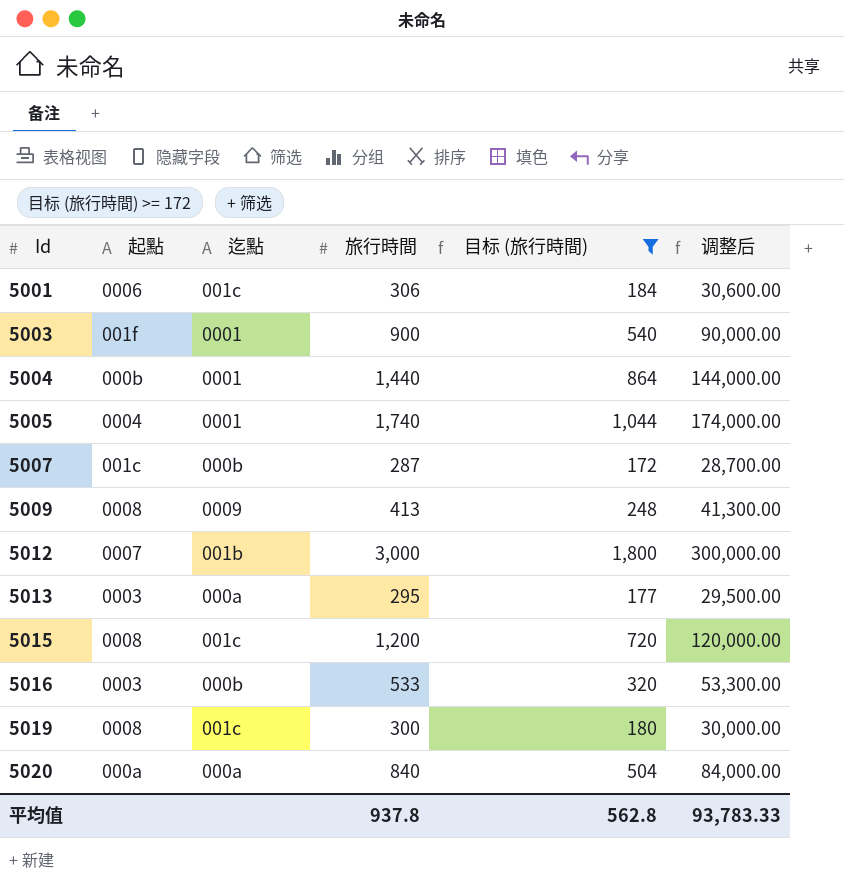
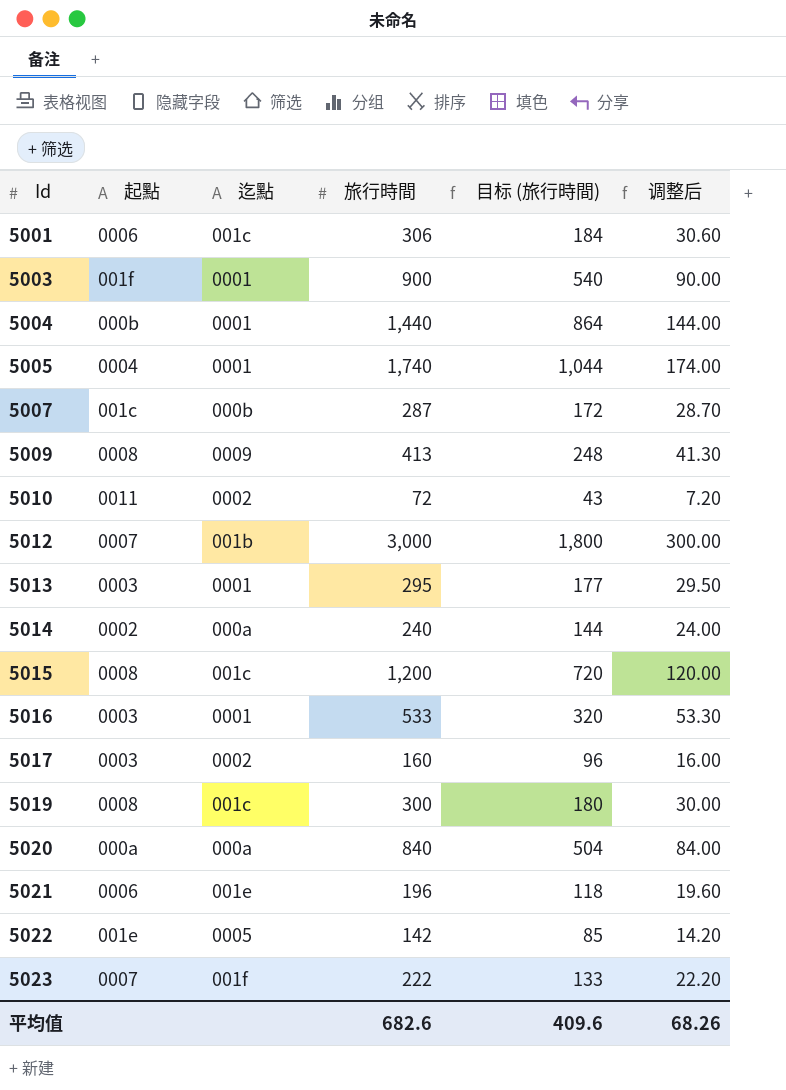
filter: 目标 (旅行時間) >= 172 -> none
column 调整后 | formula: [旅行時間] * 100 -> [旅行時間] * 0.1
5013 | 迄點: 000a -> 0001
5016 | 迄點: 000b -> 0001
平均值 | 旅行時間: 937.8 -> 682.6
平均值 | 目标 (旅行時間): 562.8 -> 409.6
平均值 | 调整后: 93,783.33 -> 68.26

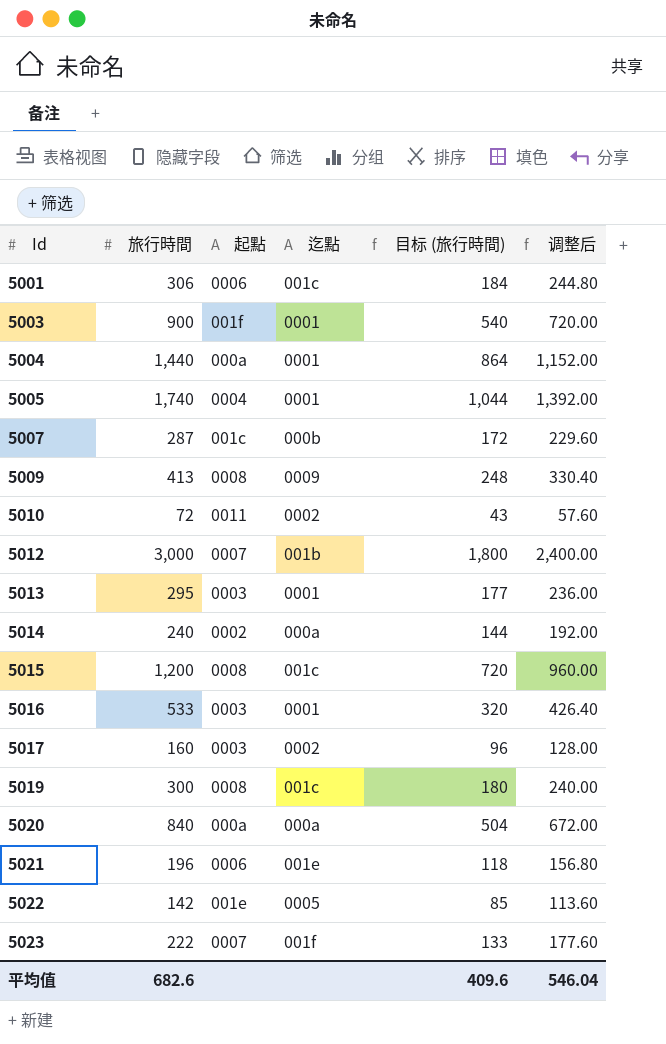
column 旅行時間 | position: 4 -> 2
column 调整后 | formula: [旅行時間] * 0.1 -> [旅行時間] * 0.8
5004 | 起點: 000b -> 000a
平均值 | 调整后: 68.26 -> 546.04

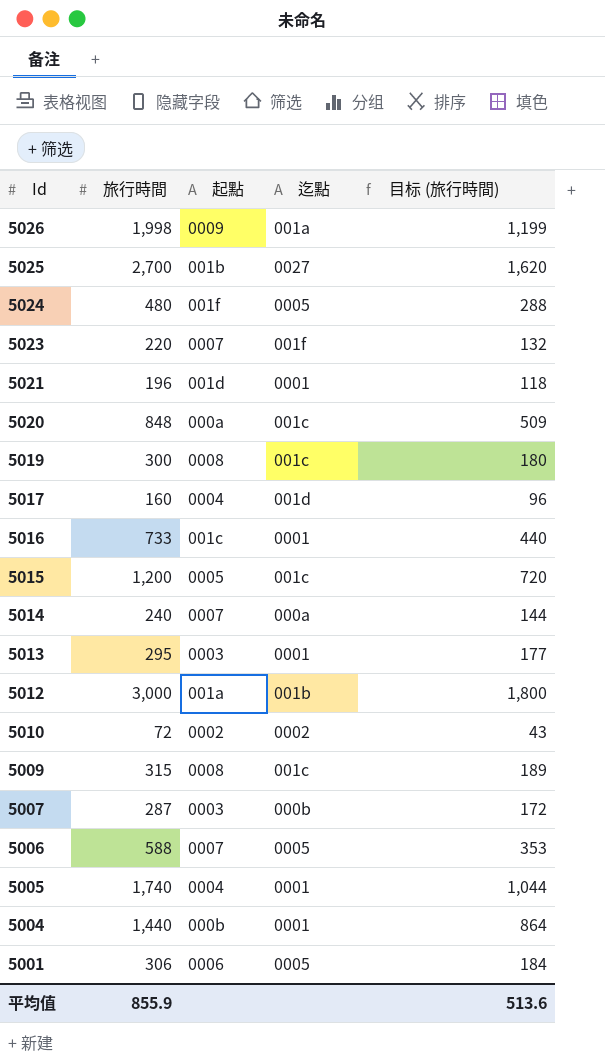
row order: Id ascending -> Id descending
column 调整后 | formula: [旅行時間] * 0.8 -> none
row 5003: 900 | 001f | 0001 | 540 | 720.00 -> none
row 5022: 142 | 001e | 0005 | 85 | 113.60 -> none
row 5026: none -> 1,998 | 0009 | 001a | 1,199
row 5025: none -> 2,700 | 001b | 0027 | 1,620
row 5024: none -> 480 | 001f | 0005 | 288
5023 | 旅行時間: 222 -> 220
5023 | 目标 (旅行時間): 133 -> 132
5021 | 起點: 0006 -> 001d
5021 | 迄點: 001e -> 0001
5020 | 旅行時間: 840 -> 848
5020 | 迄點: 000a -> 001c
5020 | 目标 (旅行時間): 504 -> 509
5017 | 起點: 0003 -> 0004
5017 | 迄點: 0002 -> 001d
5016 | 旅行時間: 533 -> 733
5016 | 起點: 0003 -> 001c
5016 | 目标 (旅行時間): 320 -> 440
5015 | 起點: 0008 -> 0005
5014 | 起點: 0002 -> 0007
5012 | 起點: 0007 -> 001a
5010 | 起點: 0011 -> 0002
5009 | 旅行時間: 413 -> 315
5009 | 迄點: 0009 -> 001c
5009 | 目标 (旅行時間): 248 -> 189
5007 | 起點: 001c -> 0003
row 5006: none -> 588 | 0007 | 0005 | 353
5004 | 起點: 000a -> 000b
5001 | 迄點: 001c -> 0005
平均值 | 旅行時間: 682.6 -> 855.9
平均值 | 目标 (旅行時間): 409.6 -> 513.6

